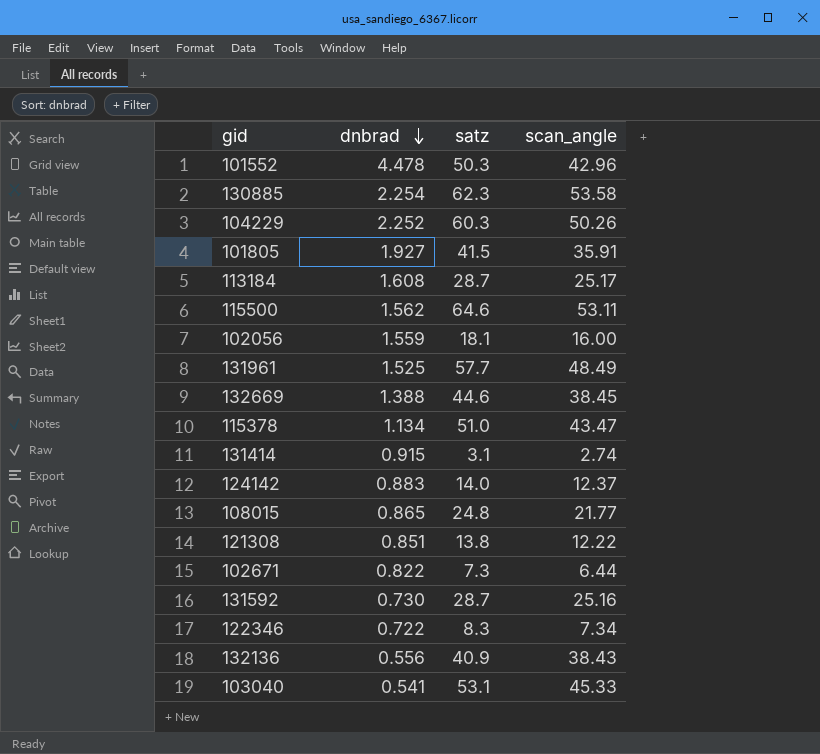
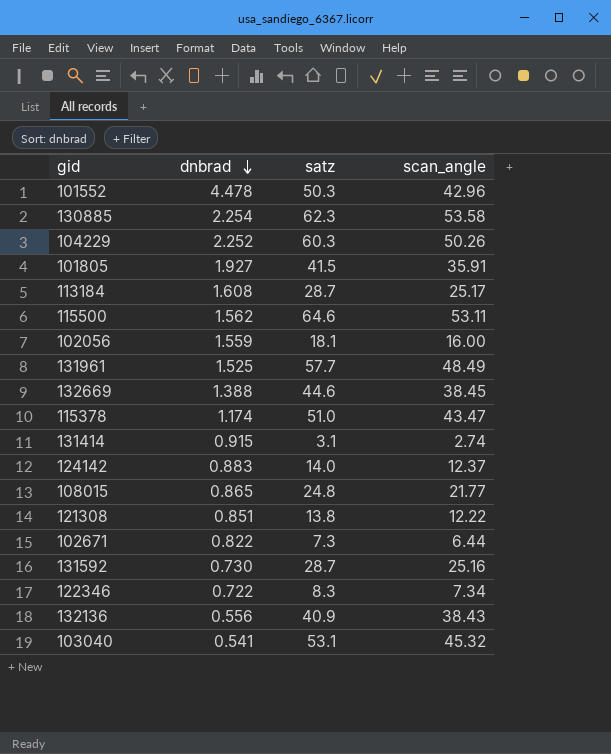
115378 | dnbrad: 1.134 -> 1.174
103040 | scan_angle: 45.33 -> 45.32

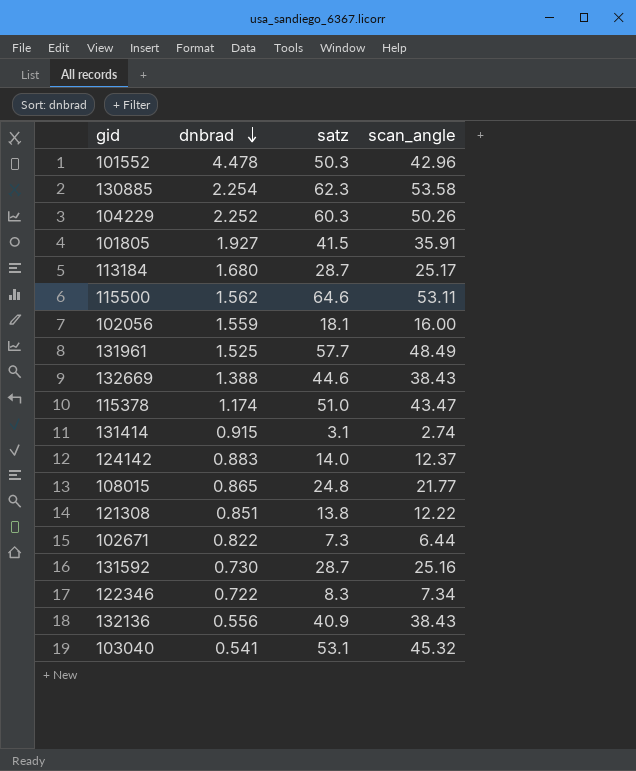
113184 | dnbrad: 1.608 -> 1.680
132669 | scan_angle: 38.45 -> 38.43

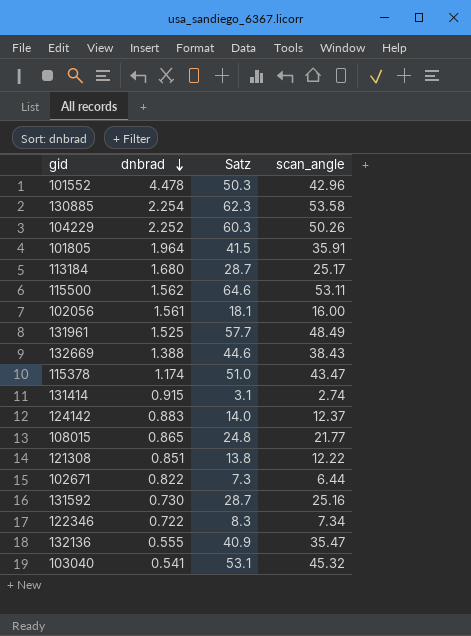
column name: satz -> Satz
101805 | dnbrad: 1.927 -> 1.964
102056 | dnbrad: 1.559 -> 1.561
132136 | dnbrad: 0.556 -> 0.555
132136 | scan_angle: 38.43 -> 35.47

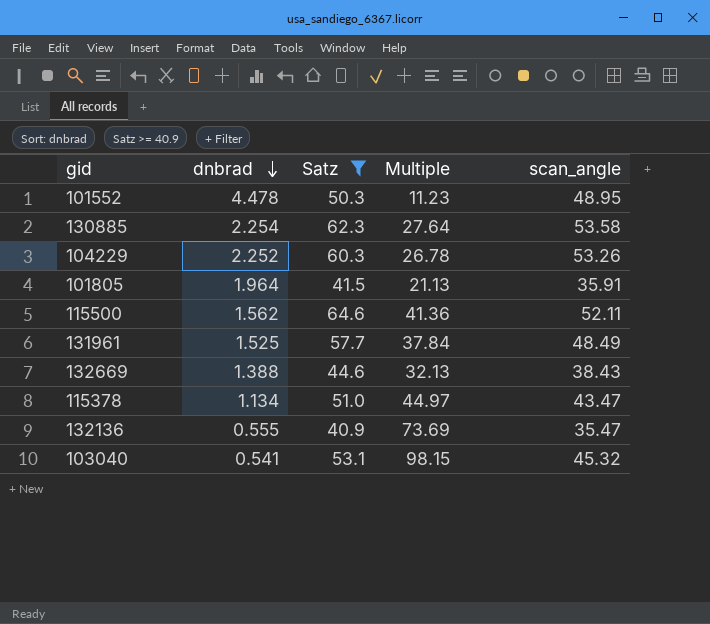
filter: none -> Satz >= 40.9
column Multiple | formula: none -> [Satz] / [dnbrad]
101552 | scan_angle: 42.96 -> 48.95
104229 | scan_angle: 50.26 -> 53.26
115500 | scan_angle: 53.11 -> 52.11
115378 | dnbrad: 1.174 -> 1.134

